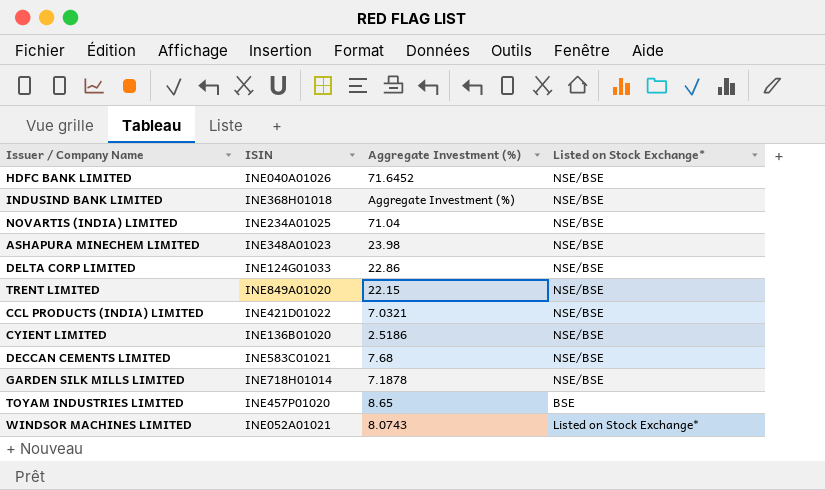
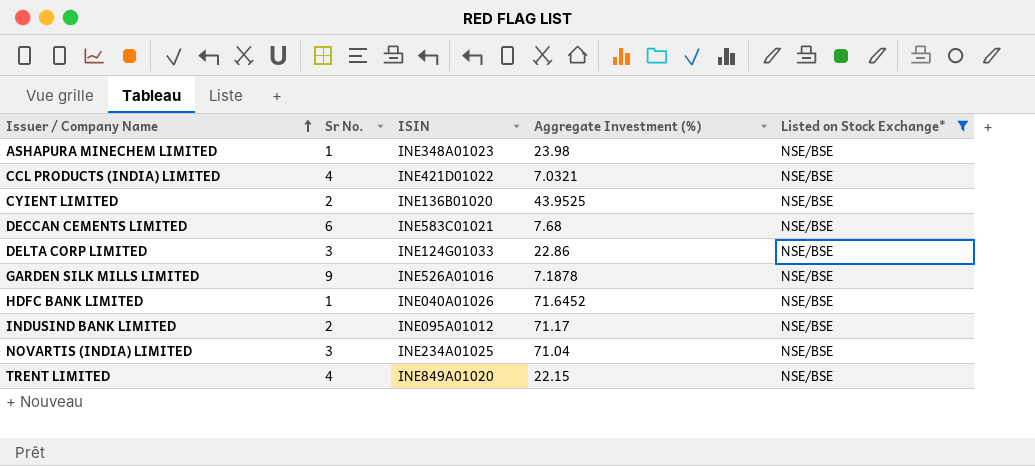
filter: none -> Listed on Stock Exchange* = NSE/BSE
row order: none -> Issuer / Company Name ascending
column Sr No. | position: none -> 2
CYIENT LIMITED | Aggregate Investment (%): 2.5186 -> 43.9525
GARDEN SILK MILLS LIMITED | ISIN: INE718H01014 -> INE526A01016
INDUSIND BANK LIMITED | ISIN: INE368H01018 -> INE095A01012
INDUSIND BANK LIMITED | Aggregate Investment (%): Aggregate Investment (%) -> 71.17

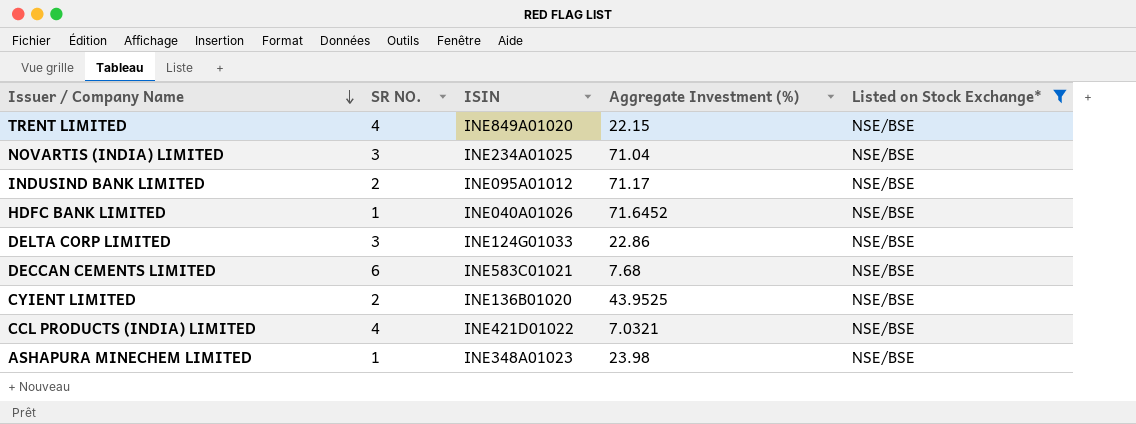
row order: Issuer / Company Name ascending -> Issuer / Company Name descending
column name: Sr No. -> SR NO.
row GARDEN SILK MILLS LIMITED: 9 | INE526A01016 | 7.1878 | NSE/BSE -> none

